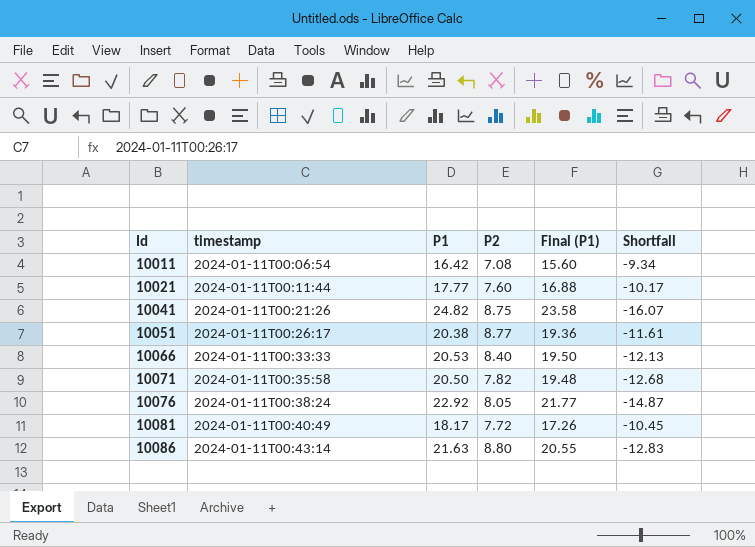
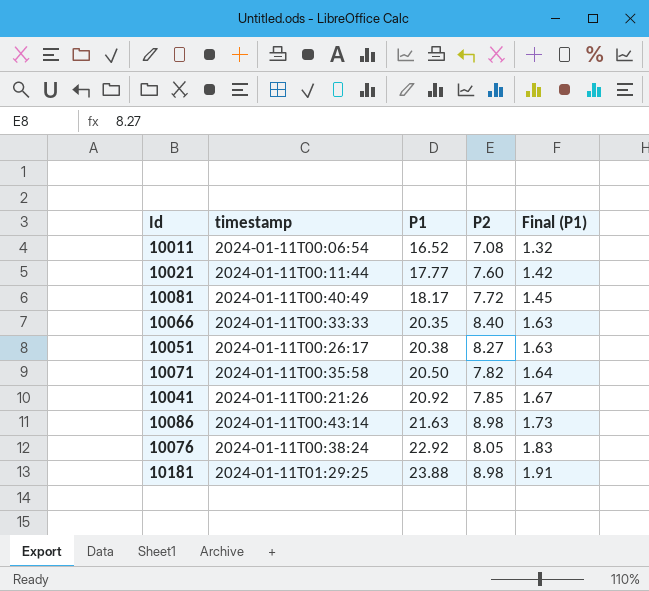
row order: Id ascending -> P1 ascending
column Shortfall | formula: [P2] - [P1] -> none
column Final (P1) | formula: [P1] * 0.95 -> [P1] * 0.08
10011 | P1: 16.42 -> 16.52
10066 | P1: 20.53 -> 20.35
10051 | P2: 8.77 -> 8.27
10041 | P1: 24.82 -> 20.92
10041 | P2: 8.75 -> 7.85
10086 | P2: 8.80 -> 8.98
row 10181: none -> 2024-01-11T01:29:25 | 23.88 | 8.98 | 1.91

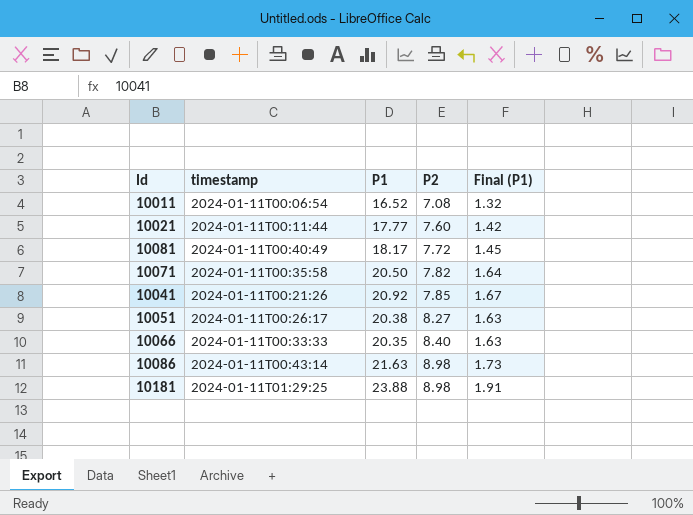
row order: P1 ascending -> P2 ascending
row 10076: 2024-01-11T00:38:24 | 22.92 | 8.05 | 1.83 -> none

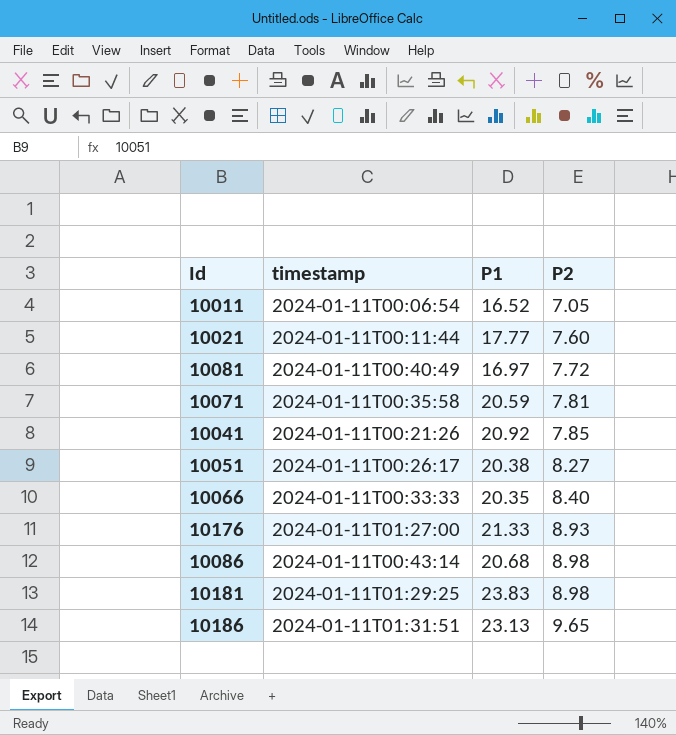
column Final (P1) | formula: [P1] * 0.08 -> none
10011 | P2: 7.08 -> 7.05
10081 | P1: 18.17 -> 16.97
10071 | P1: 20.50 -> 20.59
10071 | P2: 7.82 -> 7.81
row 10176: none -> 2024-01-11T01:27:00 | 21.33 | 8.93
10086 | P1: 21.63 -> 20.68
10181 | P1: 23.88 -> 23.83
row 10186: none -> 2024-01-11T01:31:51 | 23.13 | 9.65

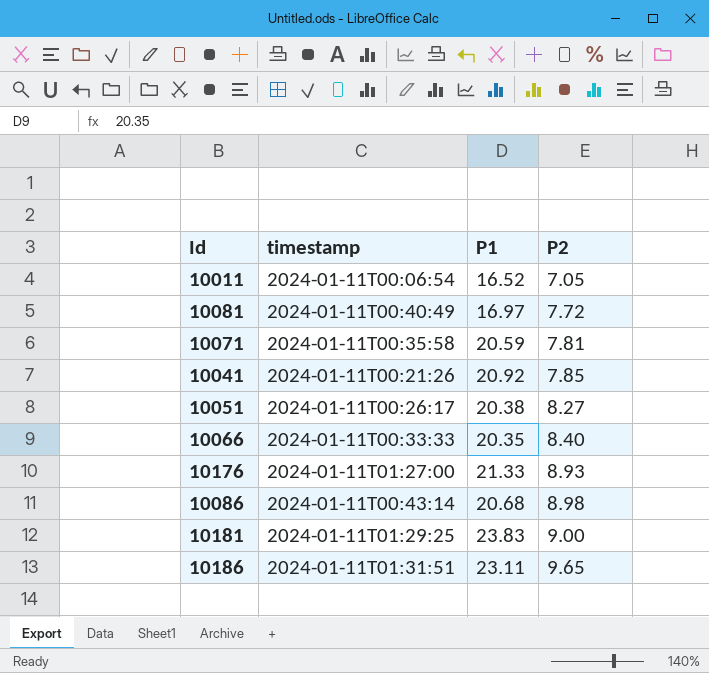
row 10021: 2024-01-11T00:11:44 | 17.77 | 7.60 -> none
10181 | P2: 8.98 -> 9.00
10186 | P1: 23.13 -> 23.11

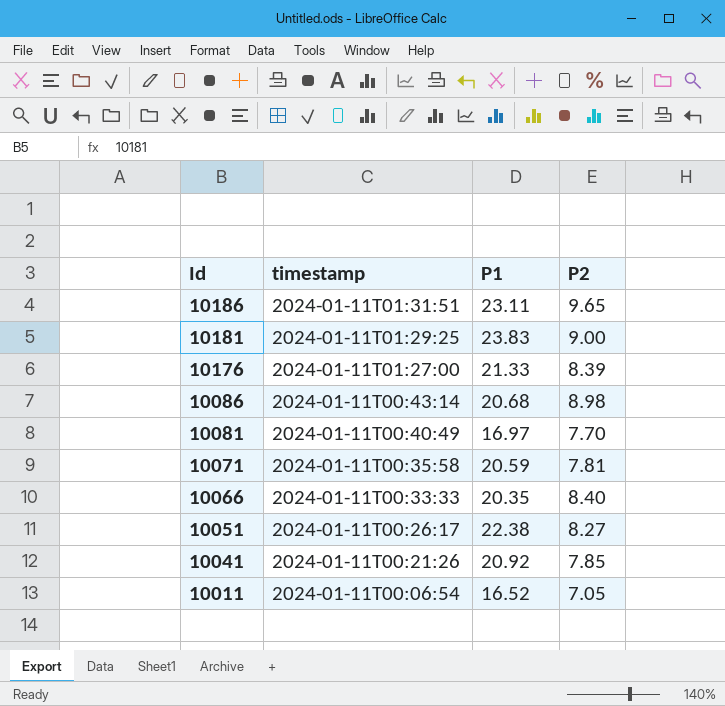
row order: P2 ascending -> Id descending
10176 | P2: 8.93 -> 8.39
10081 | P2: 7.72 -> 7.70
10051 | P1: 20.38 -> 22.38

